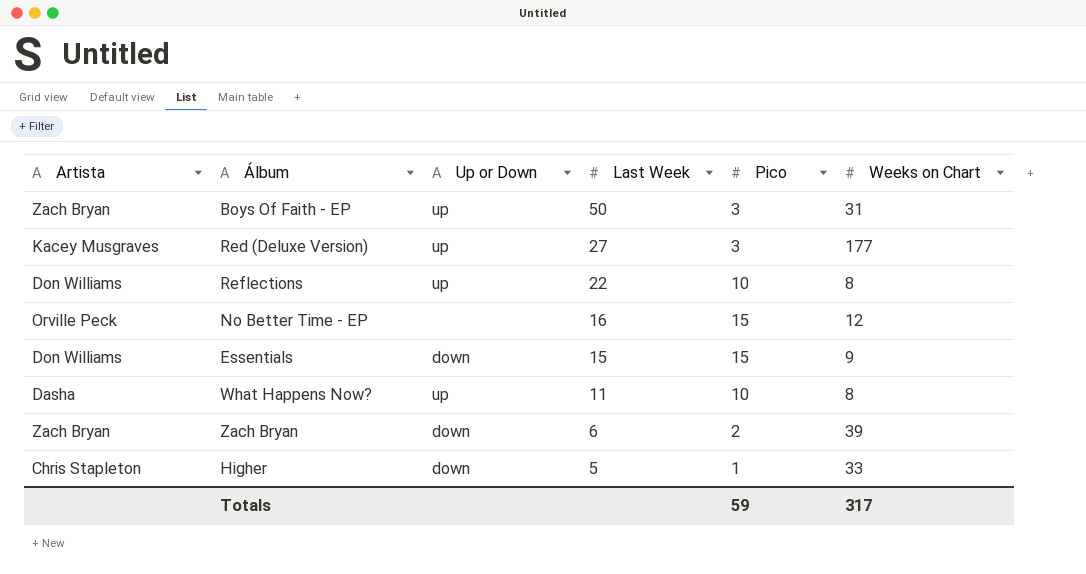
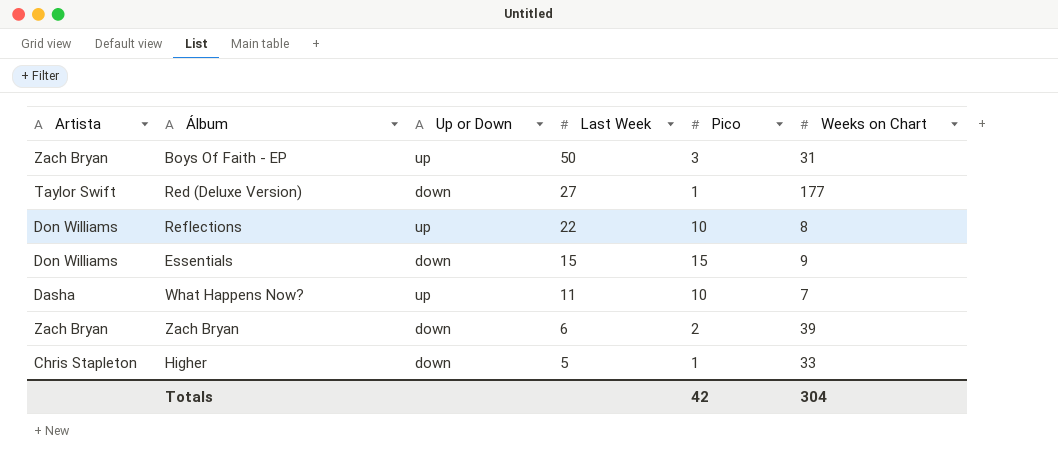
row No Better Time - EP: Orville Peck | none | 16 | 15 | 12 -> none
Red (Deluxe Version) | Artista: Kacey Musgraves -> Taylor Swift
Red (Deluxe Version) | Up or Down: up -> down
Red (Deluxe Version) | Pico: 3 -> 1
What Happens Now? | Weeks on Chart: 8 -> 7
Totals | Pico: 59 -> 42
Totals | Weeks on Chart: 317 -> 304

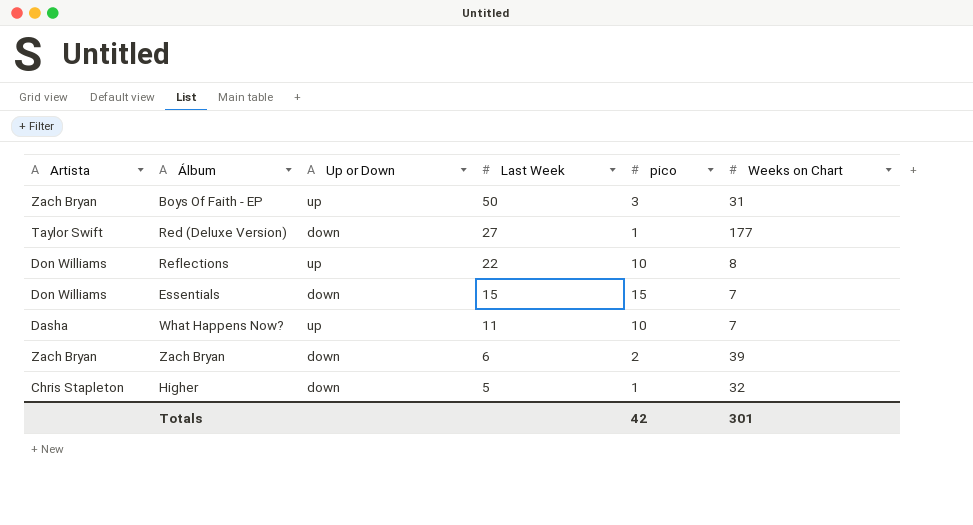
column name: Pico -> pico
Essentials | Weeks on Chart: 9 -> 7
Higher | Weeks on Chart: 33 -> 32
Totals | Weeks on Chart: 304 -> 301

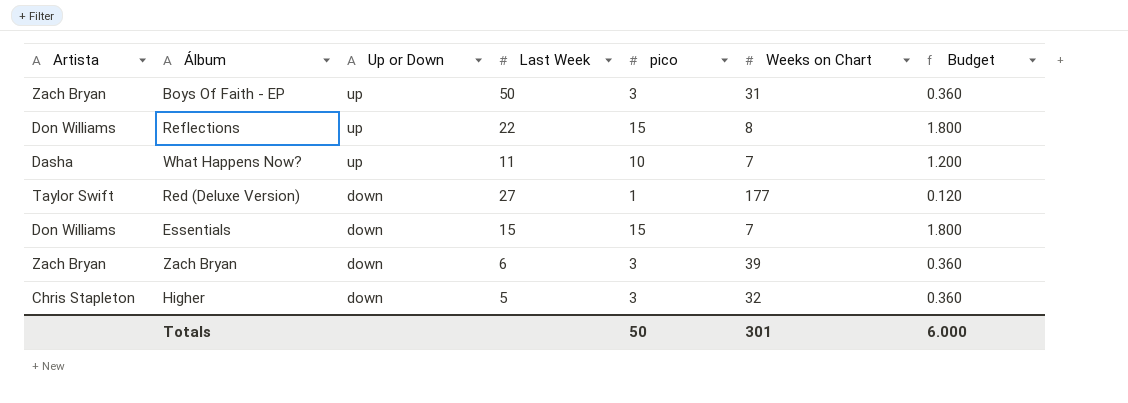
row order: Last Week descending -> Up or Down descending
column Budget | formula: none -> [pico] * 0.12
Reflections | pico: 10 -> 15
Zach Bryan | pico: 2 -> 3
Higher | pico: 1 -> 3
Totals | pico: 42 -> 50

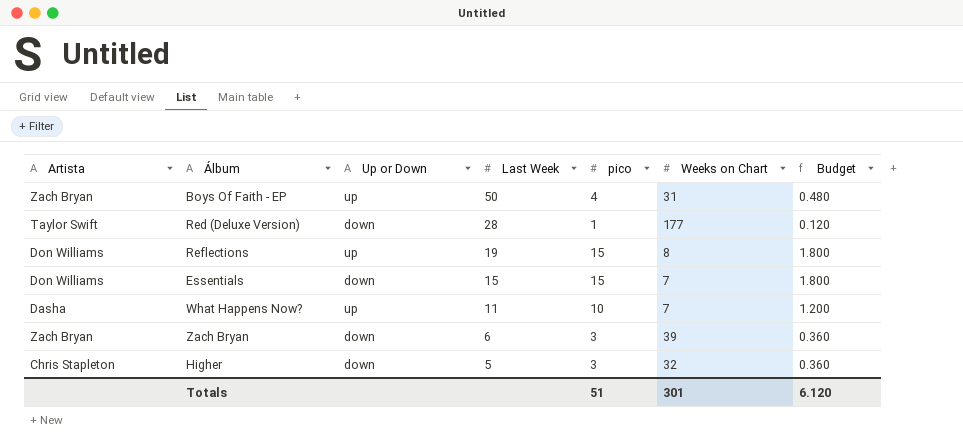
row order: Up or Down descending -> Last Week descending
Boys Of Faith - EP | pico: 3 -> 4
Boys Of Faith - EP | Budget: 0.360 -> 0.480
Red (Deluxe Version) | Last Week: 27 -> 28
Reflections | Last Week: 22 -> 19
Totals | pico: 50 -> 51
Totals | Budget: 6.000 -> 6.120

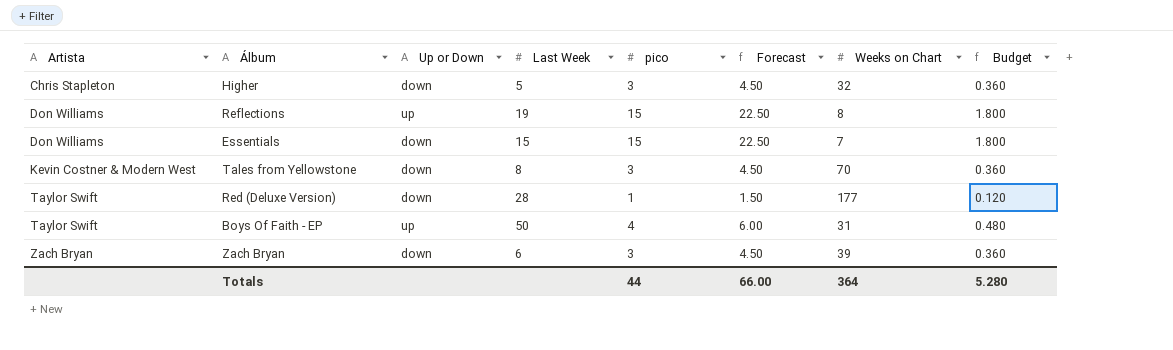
row order: Last Week descending -> Artista ascending
column Forecast | formula: none -> [pico] * 1.5
row What Happens Now?: Dasha | up | 11 | 10 | 7 | 1.200 -> none
row Tales from Yellowstone: none -> Kevin Costner & Modern West | down | 8 | 3 | 4.50 | 70 | 0.360
Boys Of Faith - EP | Artista: Zach Bryan -> Taylor Swift
Totals | pico: 51 -> 44
Totals | Weeks on Chart: 301 -> 364
Totals | Budget: 6.120 -> 5.280

